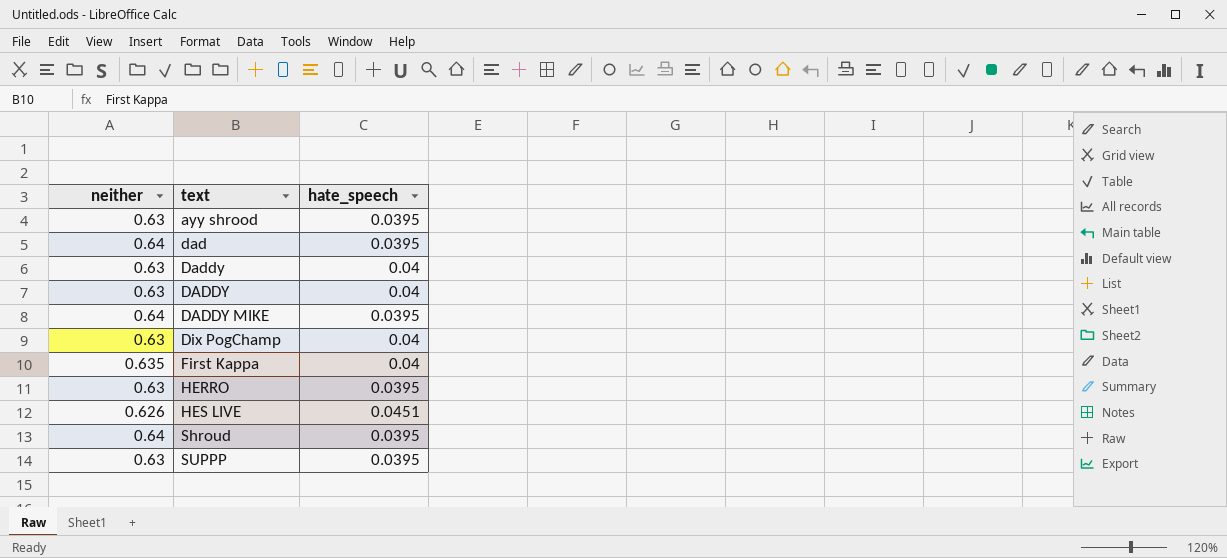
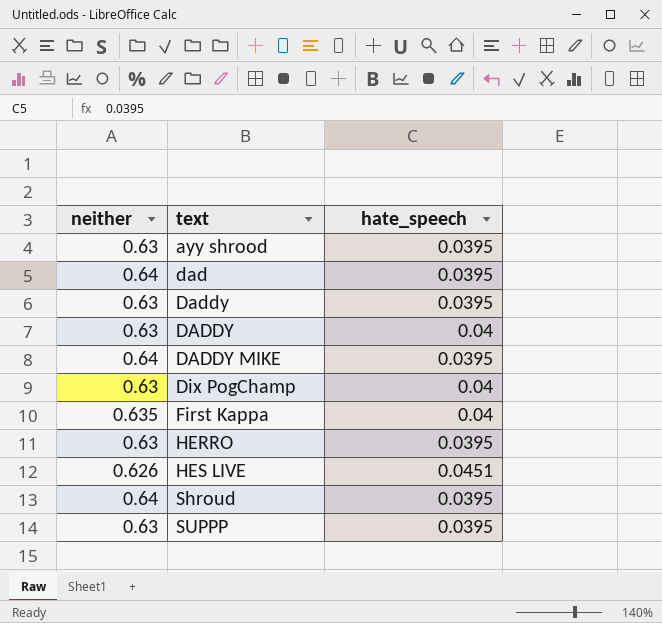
Daddy | hate_speech: 0.04 -> 0.0395

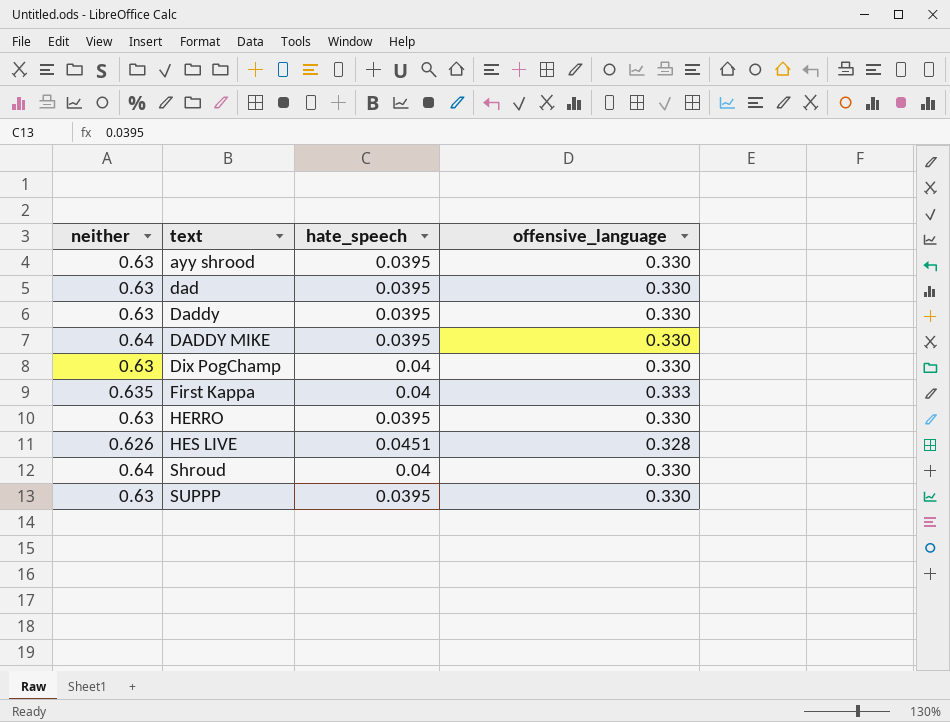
column offensive_language | position: none -> 4
row DADDY: 0.63 | 0.04 -> none
dad | neither: 0.64 -> 0.63
Shroud | hate_speech: 0.0395 -> 0.04

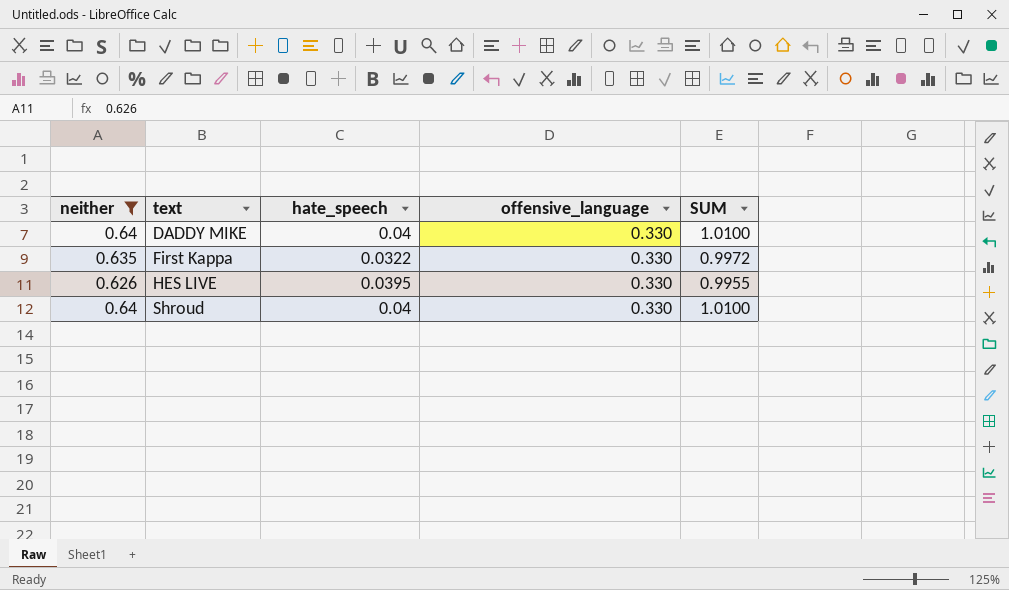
filter: none -> neither != 0.63
column SUM | formula: none -> [neither] + [hate_speech] + [offensive_language]
DADDY MIKE | hate_speech: 0.0395 -> 0.04
First Kappa | hate_speech: 0.04 -> 0.0322
First Kappa | offensive_language: 0.333 -> 0.330
HES LIVE | hate_speech: 0.0451 -> 0.0395
HES LIVE | offensive_language: 0.328 -> 0.330

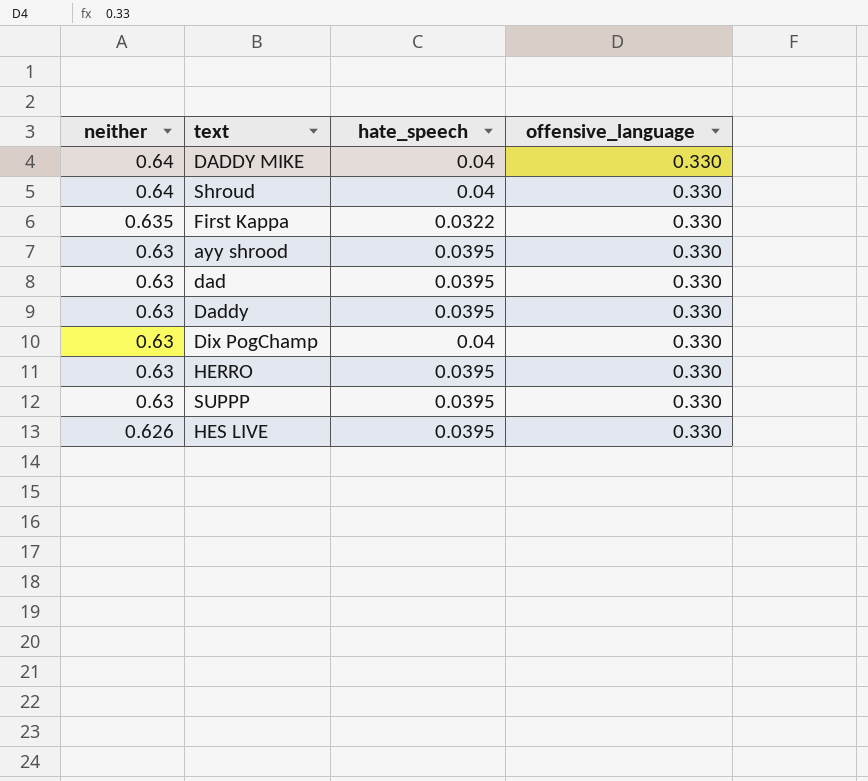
filter: neither != 0.63 -> none
row order: text ascending -> neither descending
column SUM | formula: [neither] + [hate_speech] + [offensive_language] -> none

